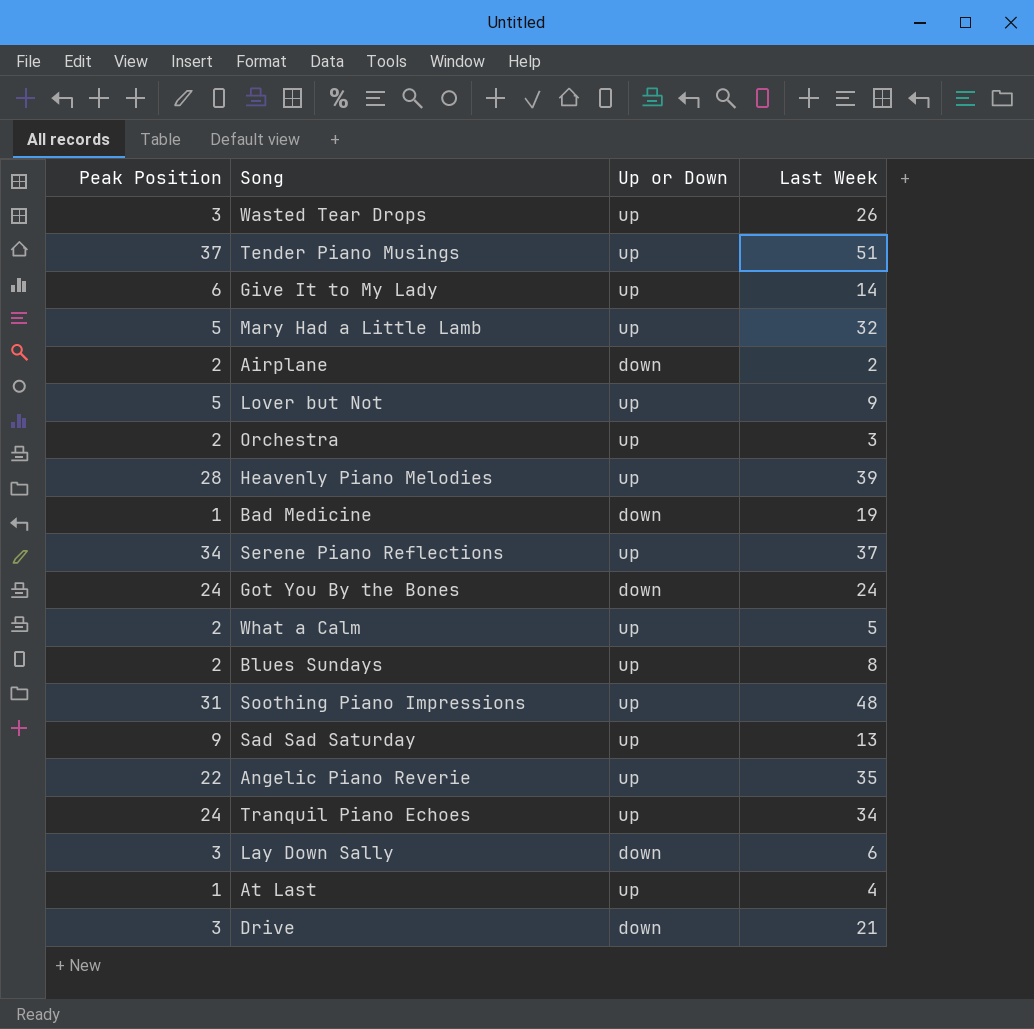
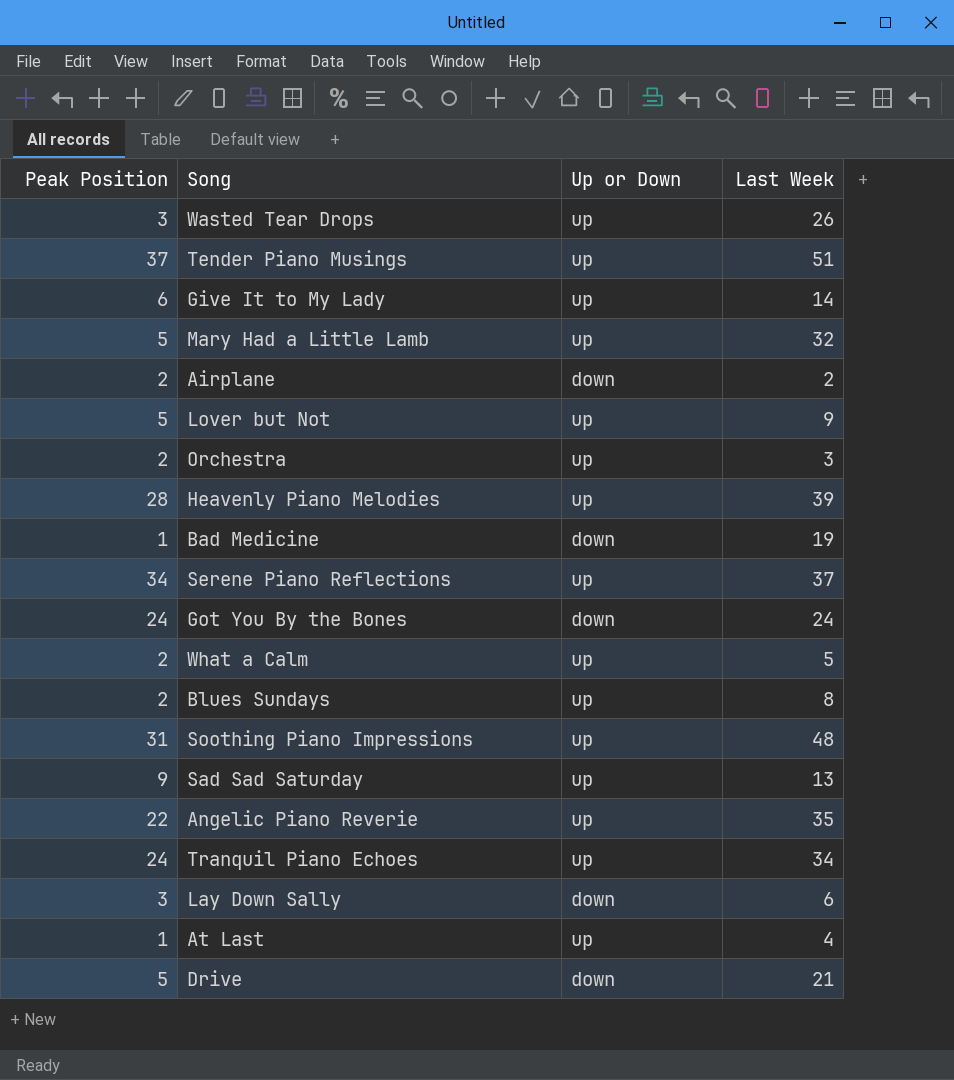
Drive | Peak Position: 3 -> 5

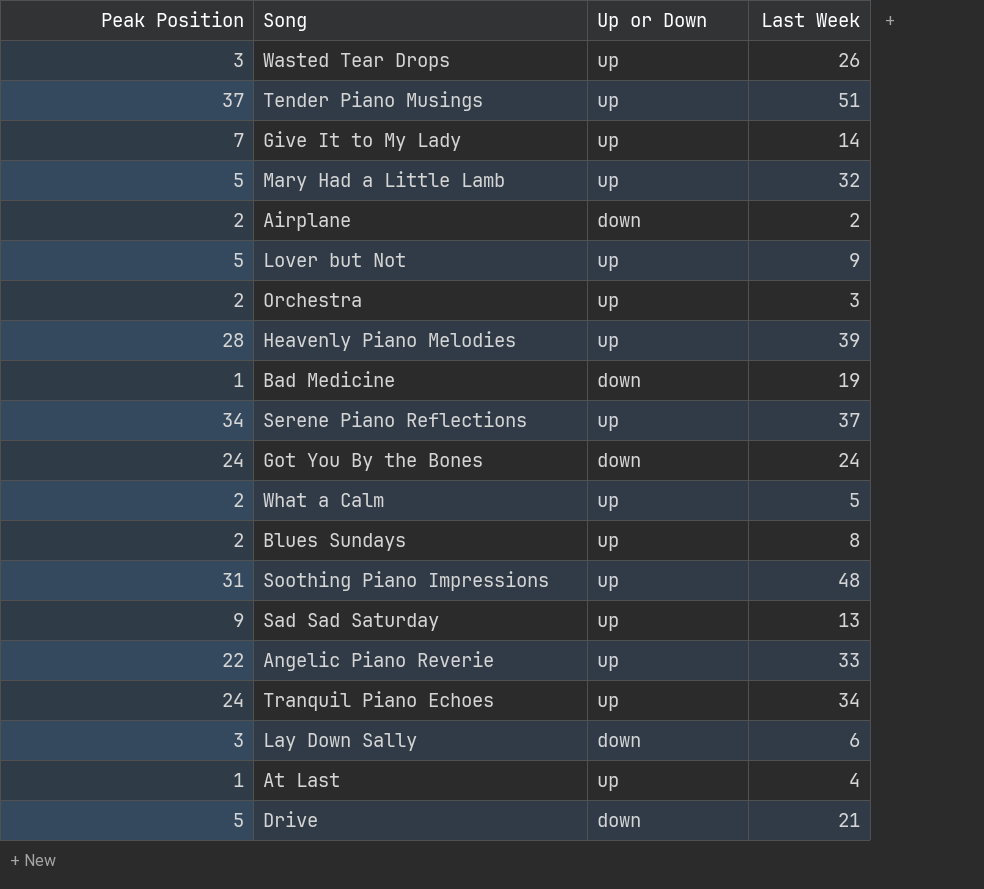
Give It to My Lady | Peak Position: 6 -> 7
Angelic Piano Reverie | Last Week: 35 -> 33

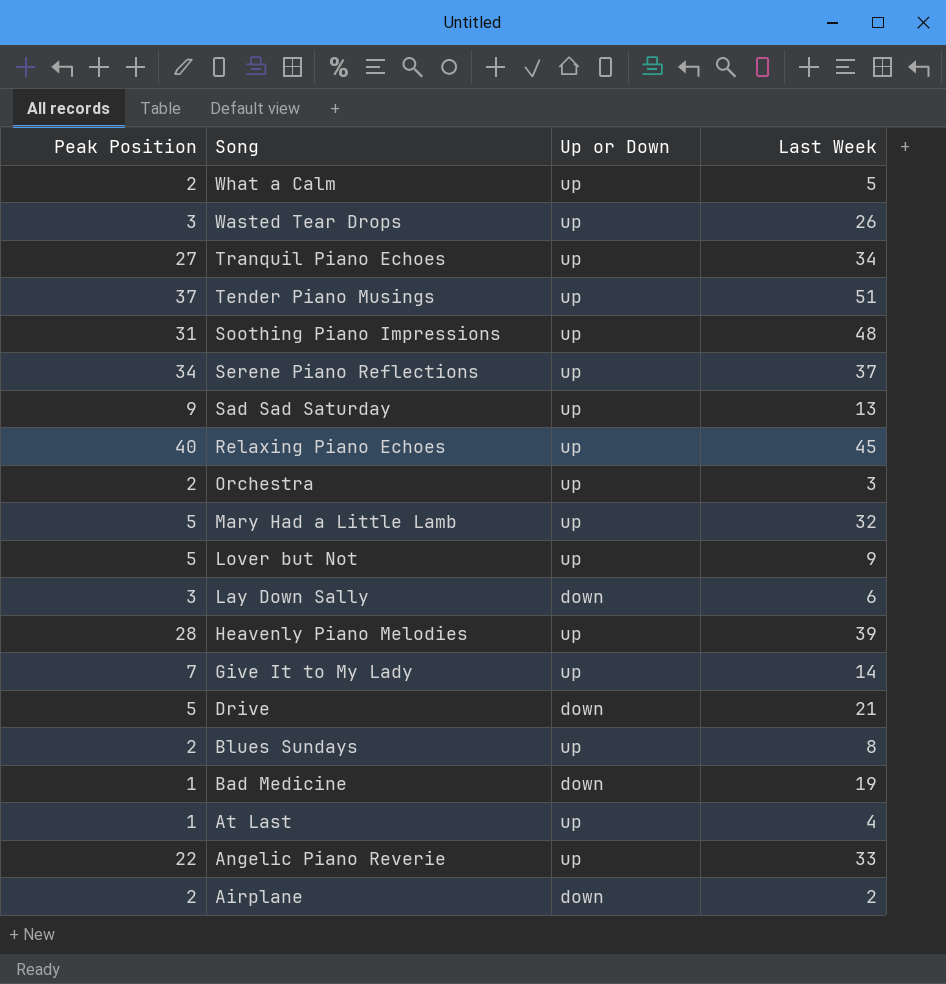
row order: none -> Song descending
row Got You By the Bones: 24 | down | 24 -> none
Tranquil Piano Echoes | Peak Position: 24 -> 27
row Relaxing Piano Echoes: none -> 40 | up | 45

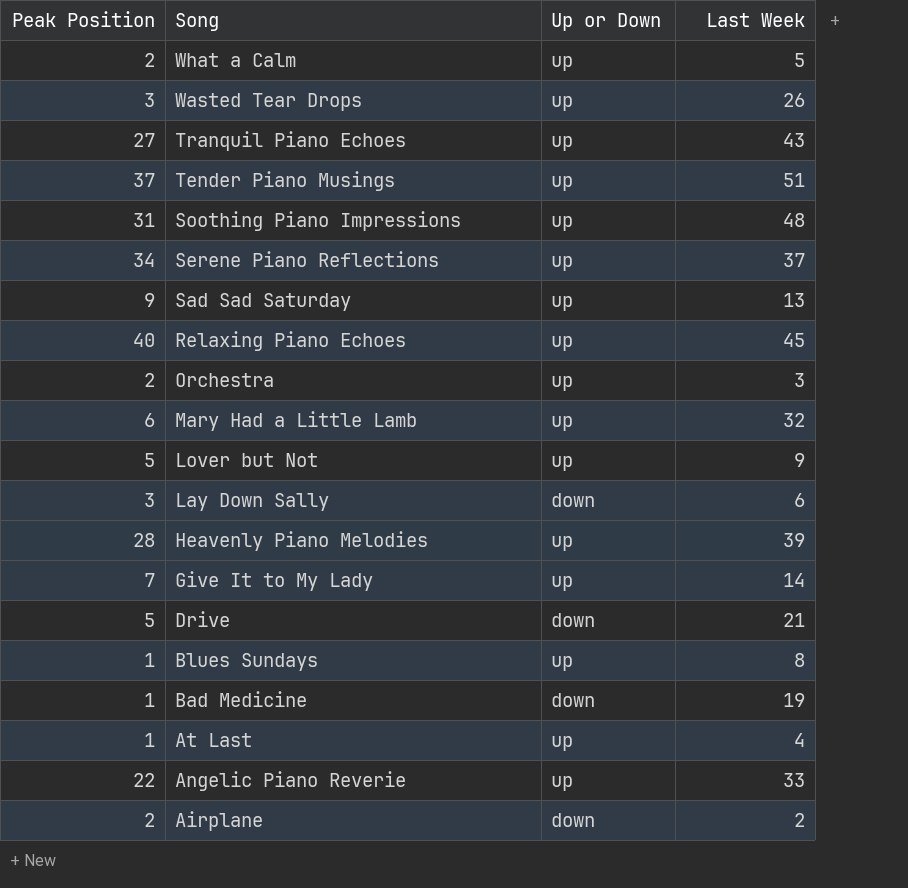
Tranquil Piano Echoes | Last Week: 34 -> 43
Mary Had a Little Lamb | Peak Position: 5 -> 6
Blues Sundays | Peak Position: 2 -> 1

